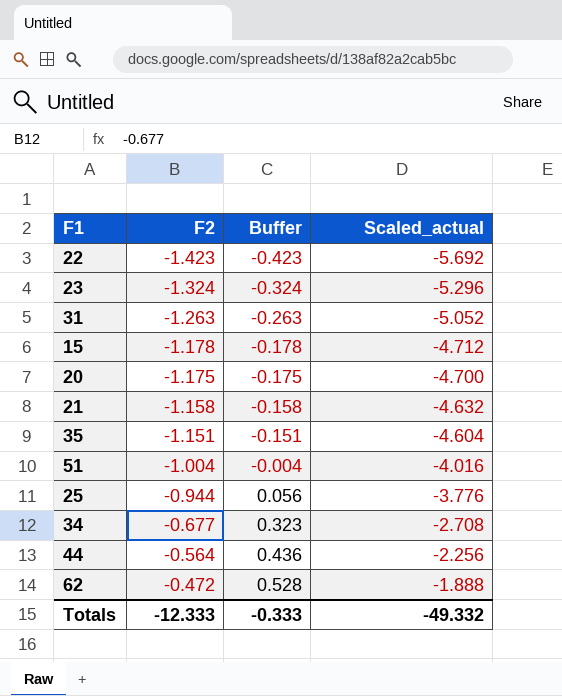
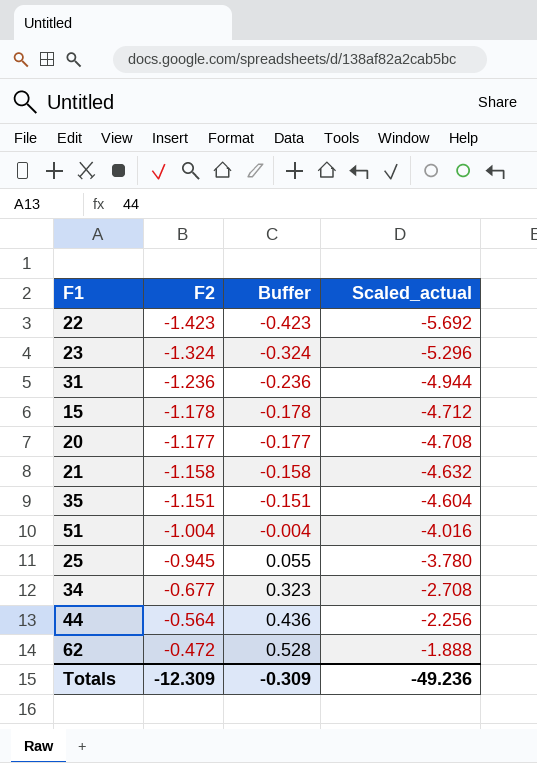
31 | F2: -1.263 -> -1.236
31 | Buffer: -0.263 -> -0.236
31 | Scaled_actual: -5.052 -> -4.944
20 | F2: -1.175 -> -1.177
20 | Buffer: -0.175 -> -0.177
20 | Scaled_actual: -4.700 -> -4.708
25 | F2: -0.944 -> -0.945
25 | Buffer: 0.056 -> 0.055
25 | Scaled_actual: -3.776 -> -3.780
Totals | F2: -12.333 -> -12.309
Totals | Buffer: -0.333 -> -0.309
Totals | Scaled_actual: -49.332 -> -49.236

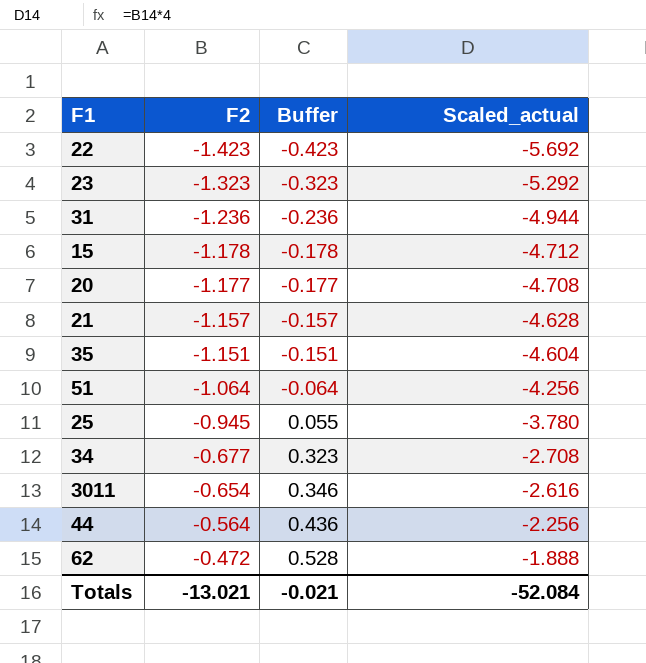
23 | F2: -1.324 -> -1.323
23 | Buffer: -0.324 -> -0.323
23 | Scaled_actual: -5.296 -> -5.292
21 | F2: -1.158 -> -1.157
21 | Buffer: -0.158 -> -0.157
21 | Scaled_actual: -4.632 -> -4.628
51 | F2: -1.004 -> -1.064
51 | Buffer: -0.004 -> -0.064
51 | Scaled_actual: -4.016 -> -4.256
row 3011: none -> -0.654 | 0.346 | -2.616
Totals | F2: -12.309 -> -13.021
Totals | Buffer: -0.309 -> -0.021
Totals | Scaled_actual: -49.236 -> -52.084

